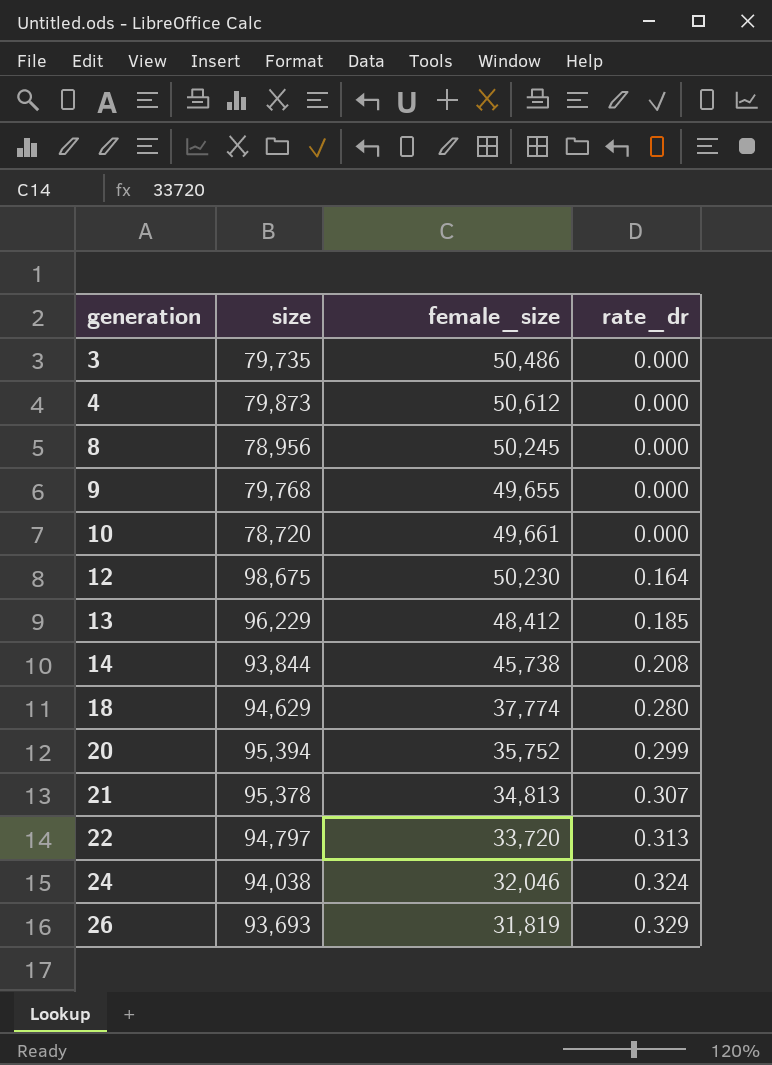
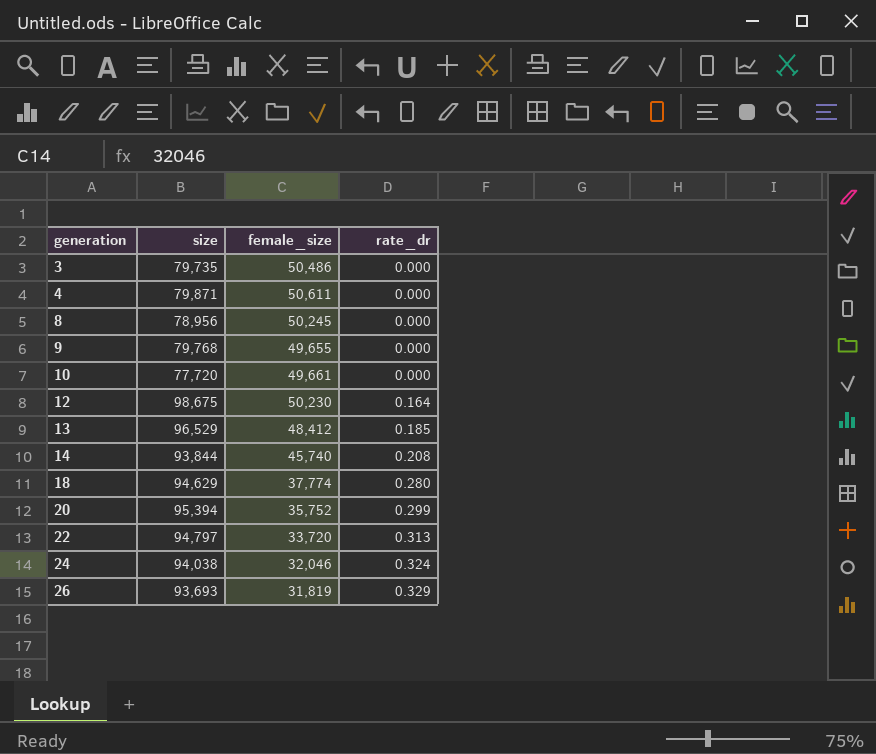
row 21: 95,378 | 34,813 | 0.307 -> none
4 | size: 79,873 -> 79,871
4 | female_size: 50,612 -> 50,611
10 | size: 78,720 -> 77,720
13 | size: 96,229 -> 96,529
14 | female_size: 45,738 -> 45,740

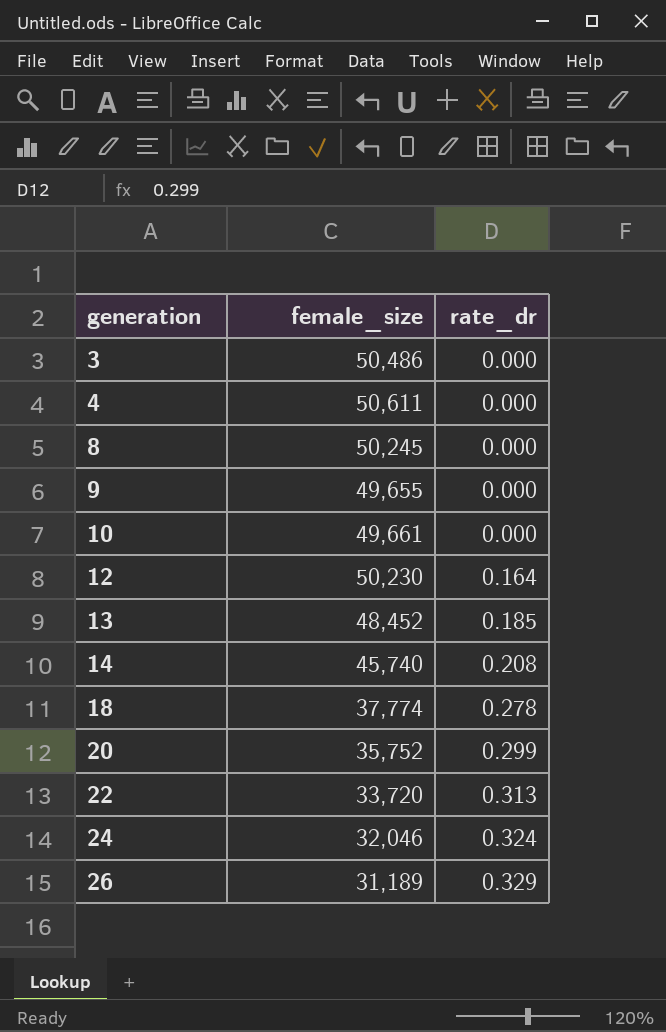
column size | position: 2 -> none
13 | female_size: 48,412 -> 48,452
18 | rate_dr: 0.280 -> 0.278
26 | female_size: 31,819 -> 31,189

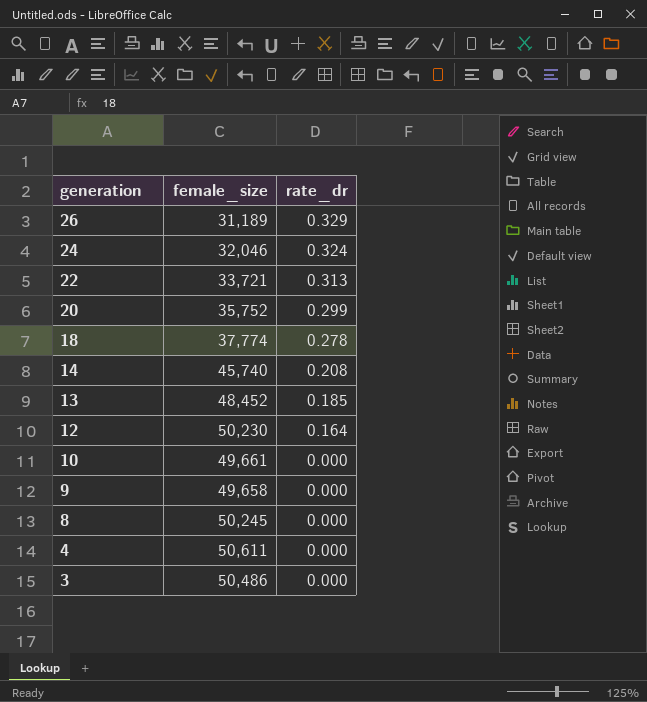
row order: generation ascending -> generation descending
22 | female_size: 33,720 -> 33,721
9 | female_size: 49,655 -> 49,658

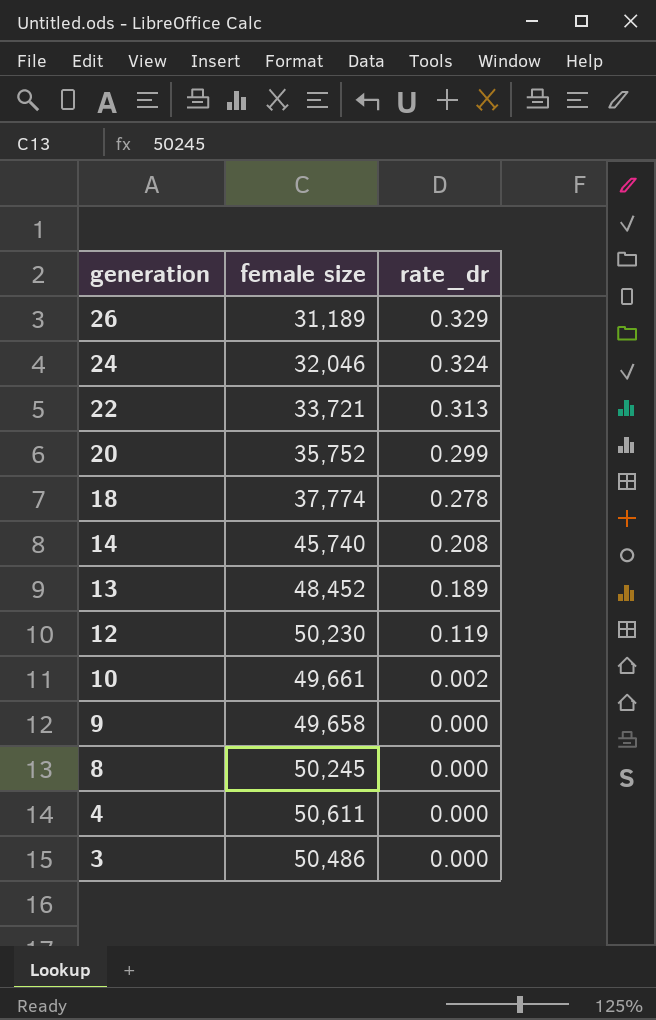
column name: female_size -> female size
13 | rate_dr: 0.185 -> 0.189
12 | rate_dr: 0.164 -> 0.119
10 | rate_dr: 0.000 -> 0.002

